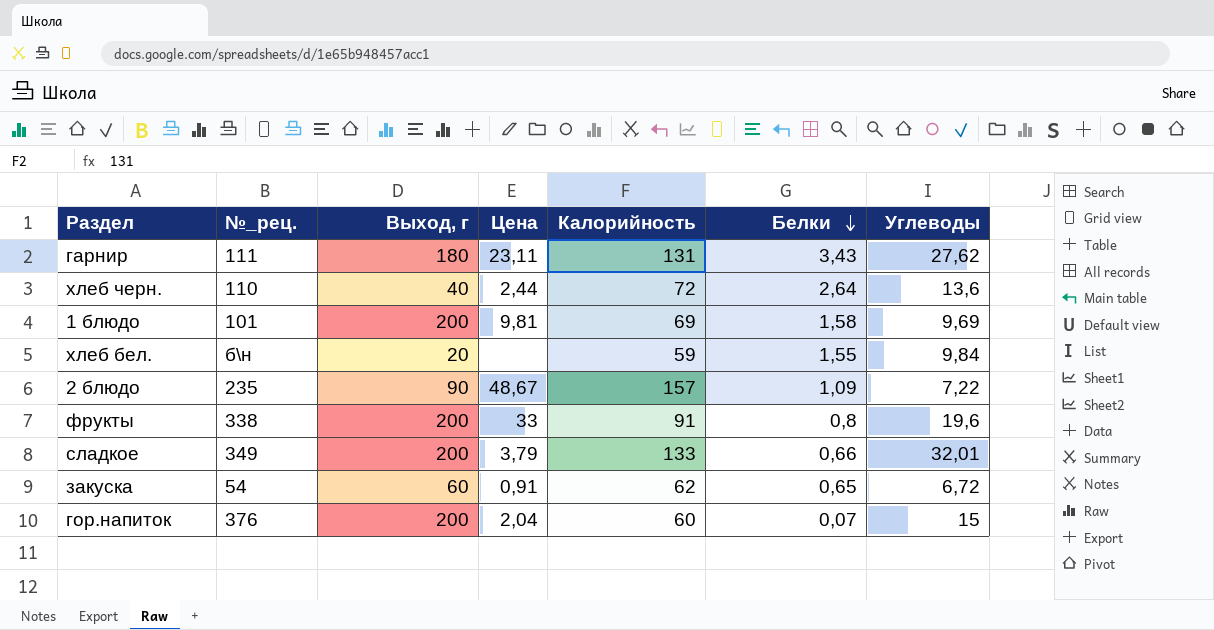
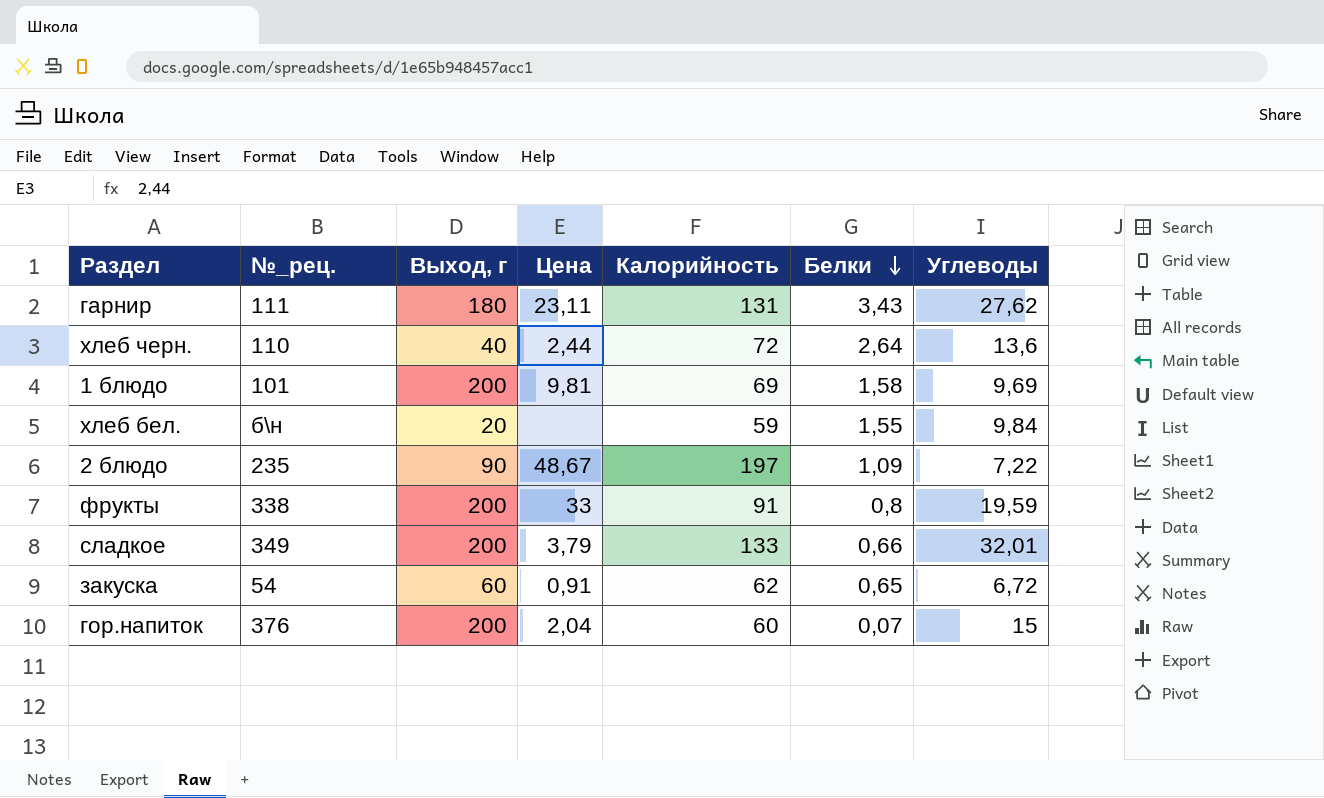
2 блюдо | Калорийность: 157 -> 197
фрукты | Углеводы: 19,6 -> 19,59

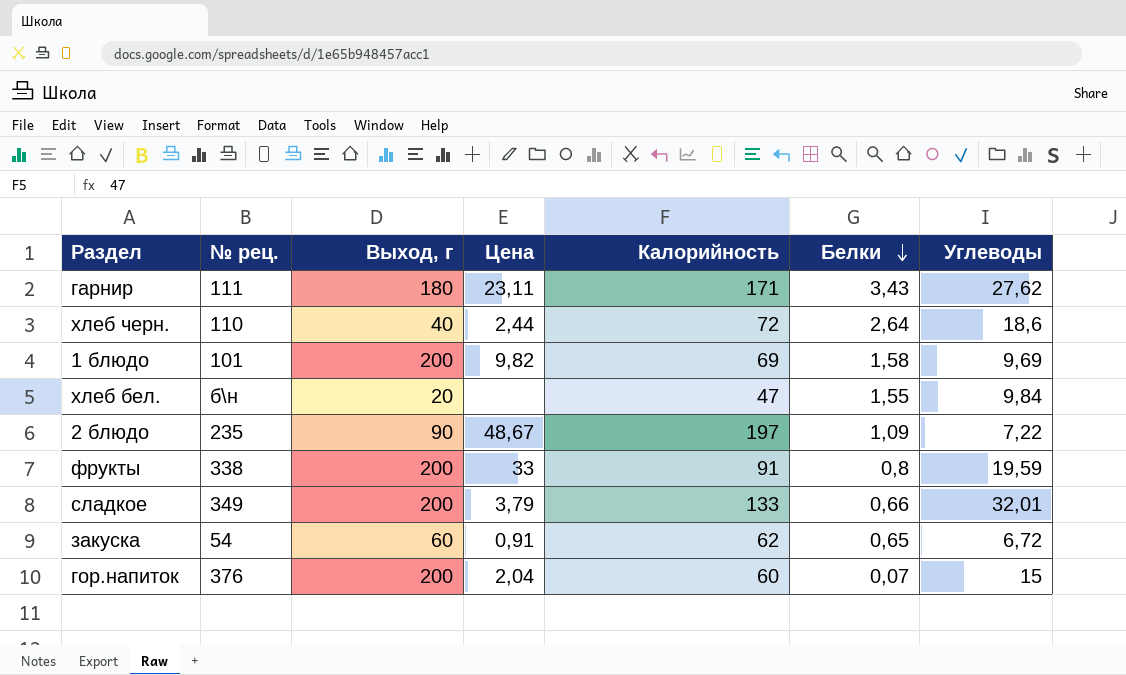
column name: №_рец. -> № рец.
гарнир | Калорийность: 131 -> 171
хлеб черн. | Углеводы: 13,6 -> 18,6
1 блюдо | Цена: 9,81 -> 9,82
хлеб бел. | Калорийность: 59 -> 47

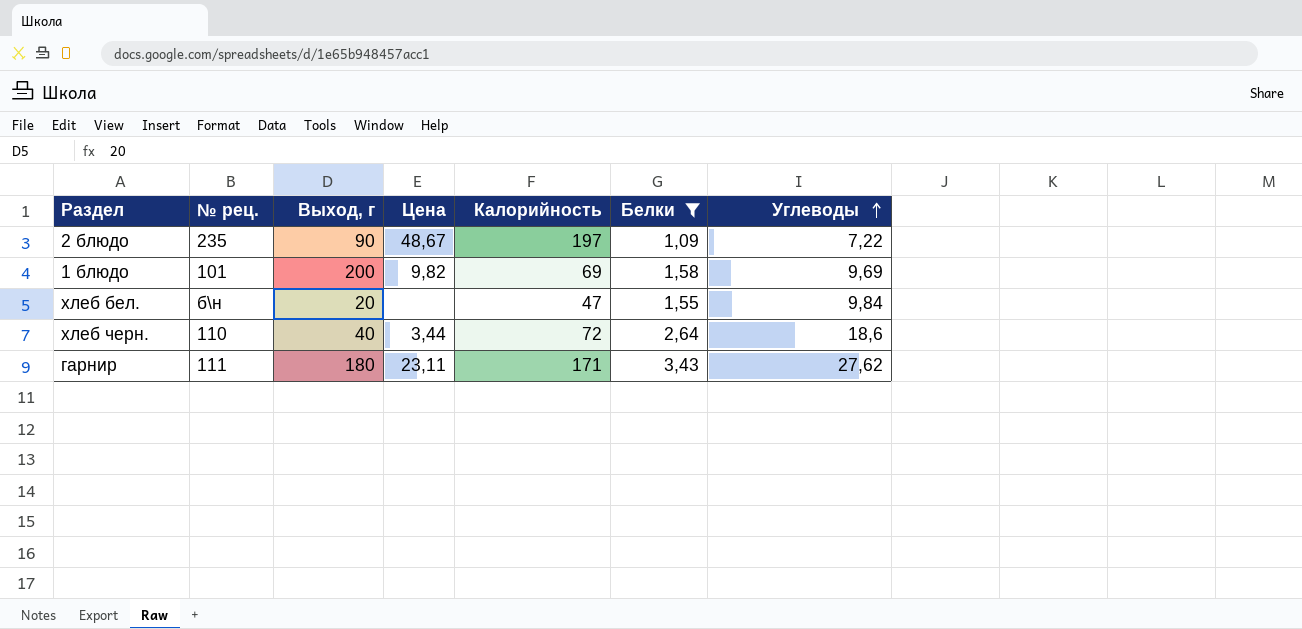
filter: none -> Белки >= 1,09
row order: Белки descending -> Углеводы ascending
хлеб черн. | Цена: 2,44 -> 3,44

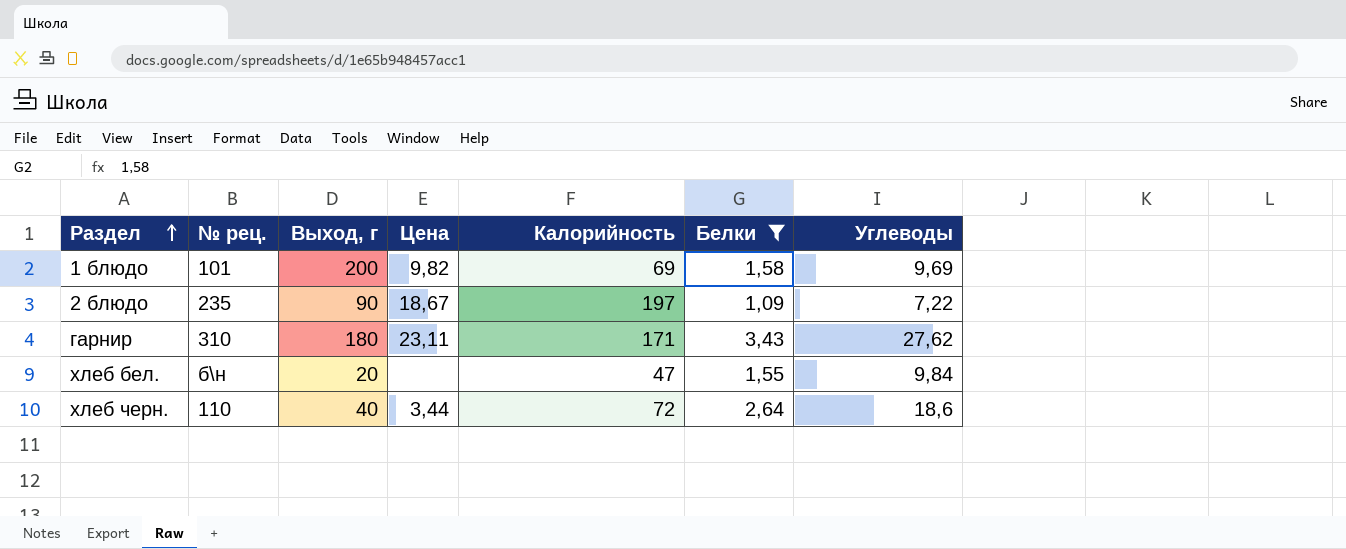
row order: Углеводы ascending -> Раздел ascending
2 блюдо | Цена: 48,67 -> 18,67
гарнир | № рец.: 111 -> 310

